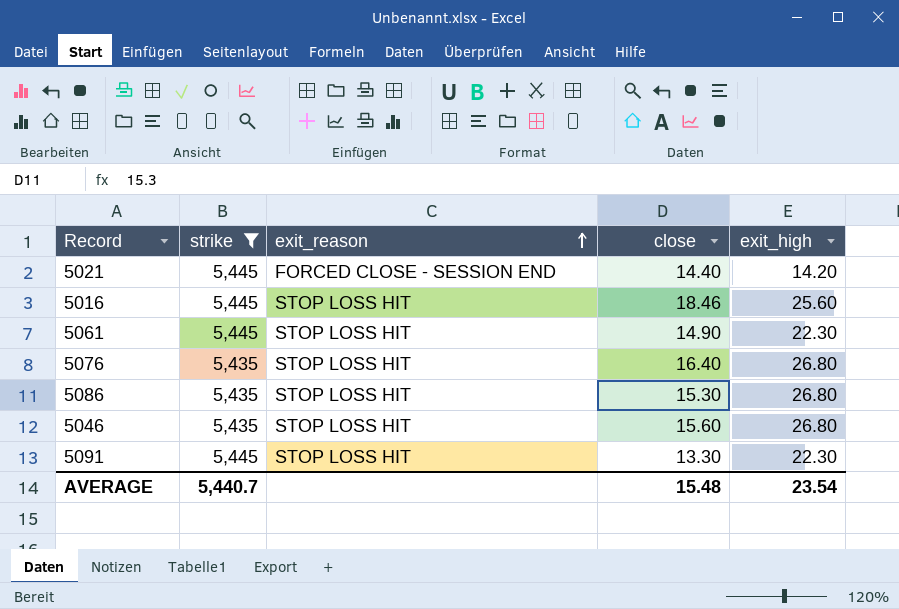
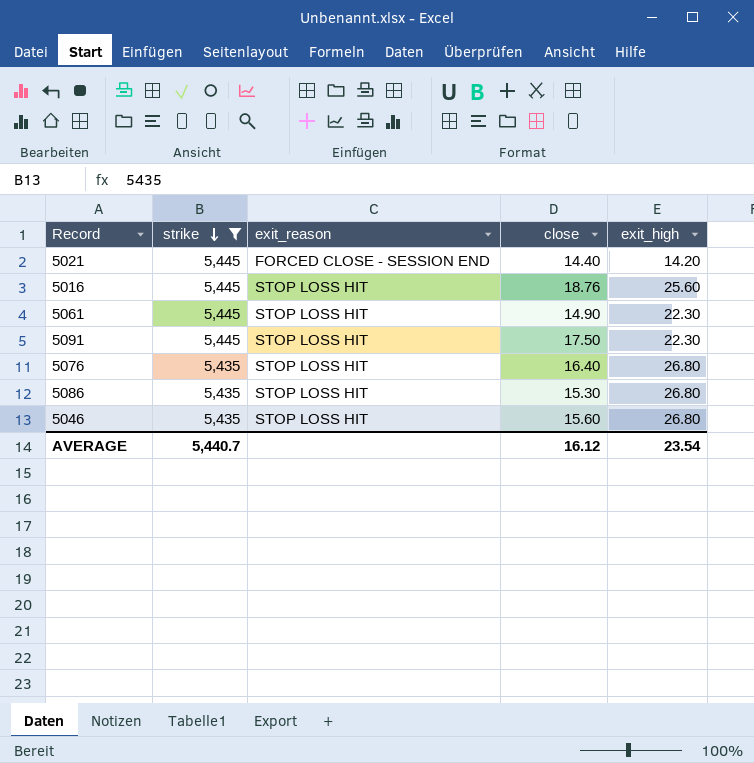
row order: exit_reason ascending -> strike descending
5016 | close: 18.46 -> 18.76
5091 | close: 13.30 -> 17.50
AVERAGE | close: 15.48 -> 16.12

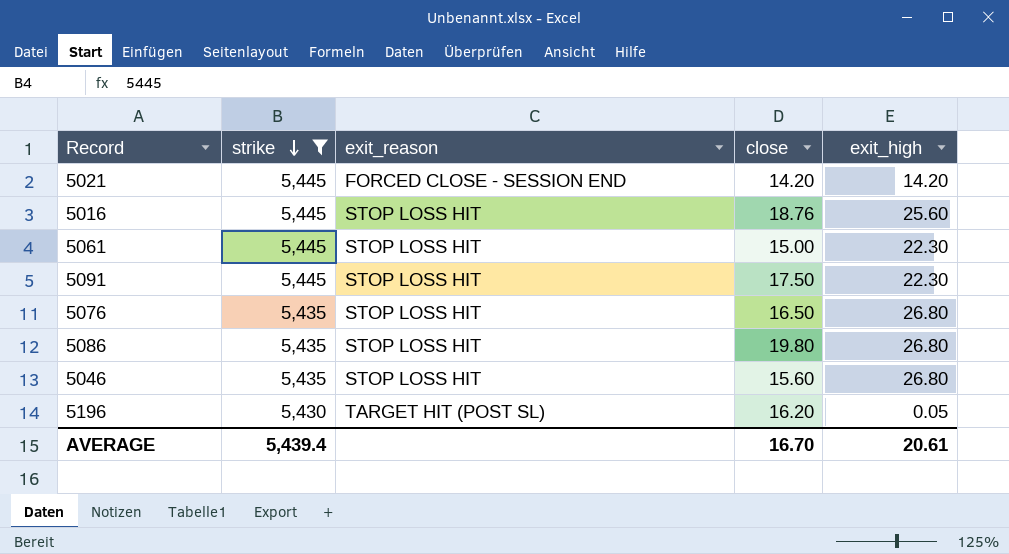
5021 | close: 14.40 -> 14.20
5061 | close: 14.90 -> 15.00
5076 | close: 16.40 -> 16.50
5086 | close: 15.30 -> 19.80
row 5196: none -> 5,430 | TARGET HIT (POST SL) | 16.20 | 0.05
AVERAGE | strike: 5,440.7 -> 5,439.4
AVERAGE | close: 16.12 -> 16.70
AVERAGE | exit_high: 23.54 -> 20.61

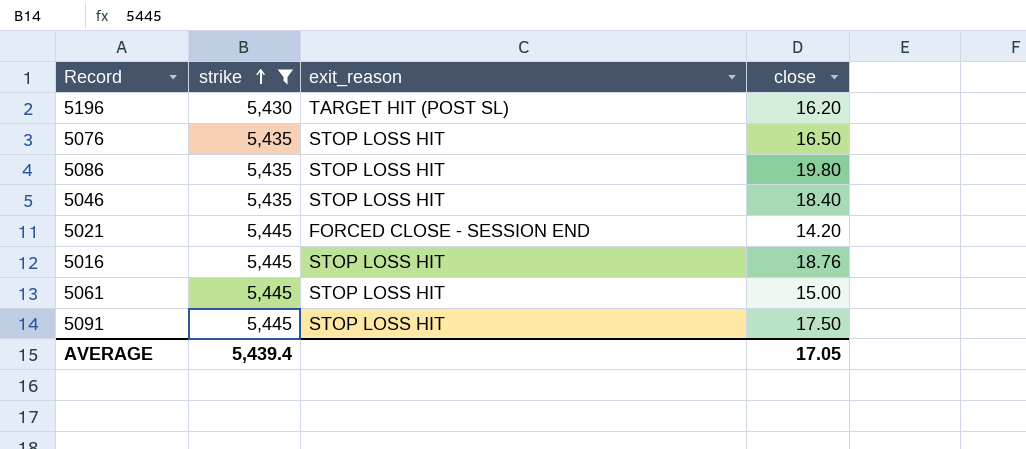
row order: strike descending -> strike ascending
column exit_high | position: 5 -> none
5046 | close: 15.60 -> 18.40
AVERAGE | close: 16.70 -> 17.05

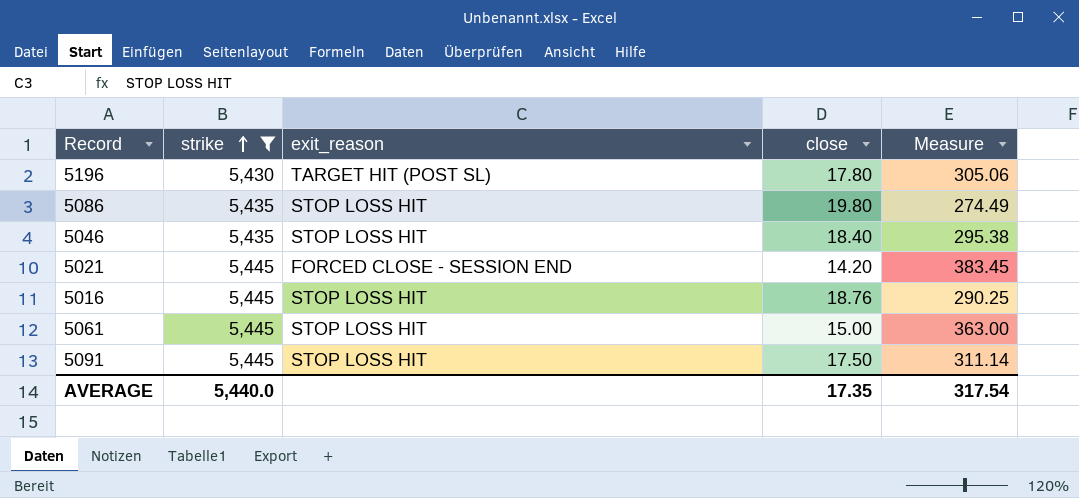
column Measure | formula: none -> [strike] / [close]
row 5076: 5,435 | STOP LOSS HIT | 16.50 -> none
5196 | close: 16.20 -> 17.80
AVERAGE | strike: 5,439.4 -> 5,440.0
AVERAGE | close: 17.05 -> 17.35

